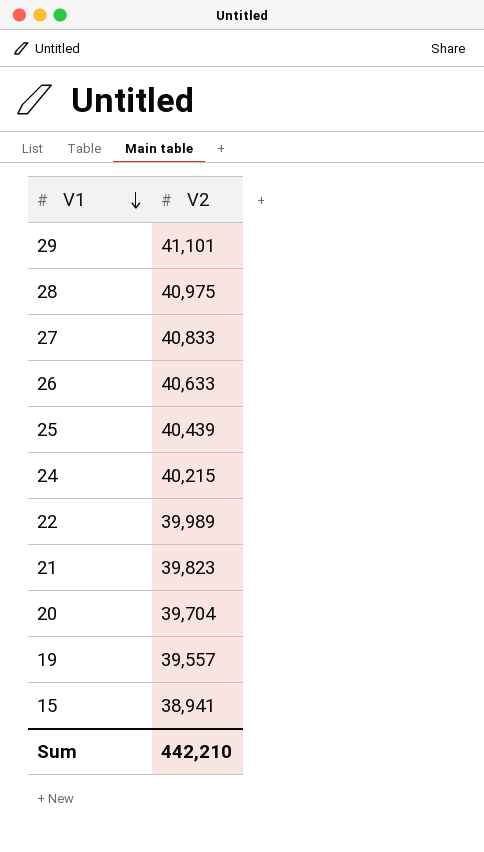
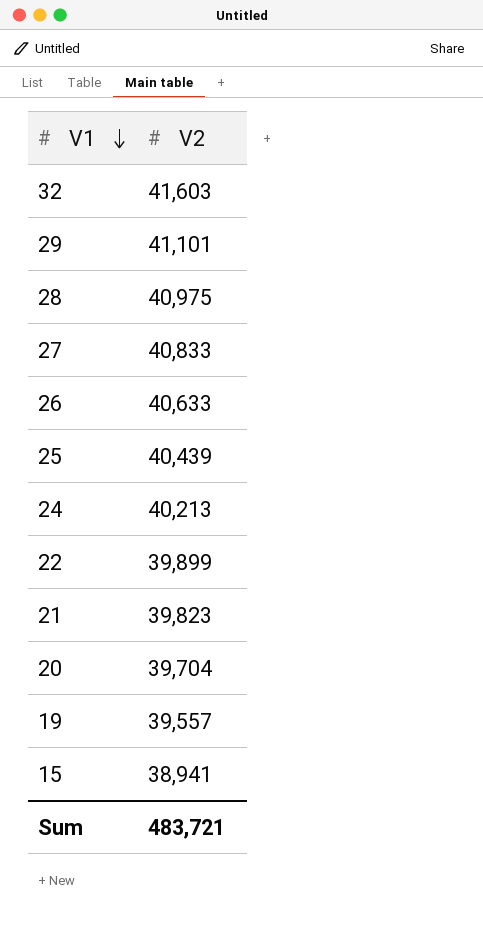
row 32: none -> 41,603
24 | V2: 40,215 -> 40,213
22 | V2: 39,989 -> 39,899
Sum | V2: 442,210 -> 483,721

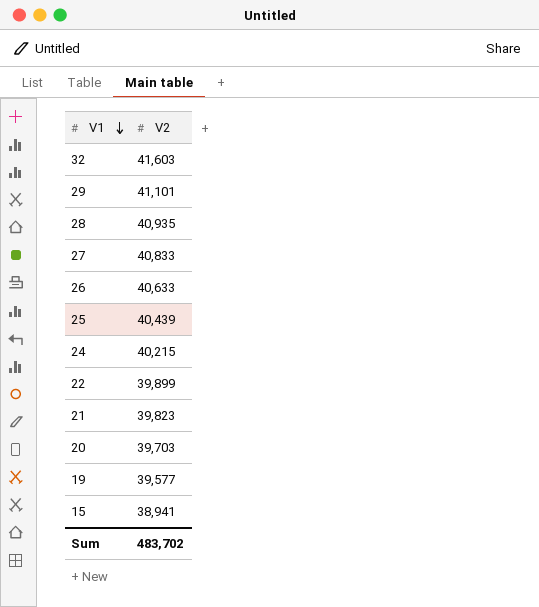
28 | V2: 40,975 -> 40,935
24 | V2: 40,213 -> 40,215
20 | V2: 39,704 -> 39,703
19 | V2: 39,557 -> 39,577
Sum | V2: 483,721 -> 483,702

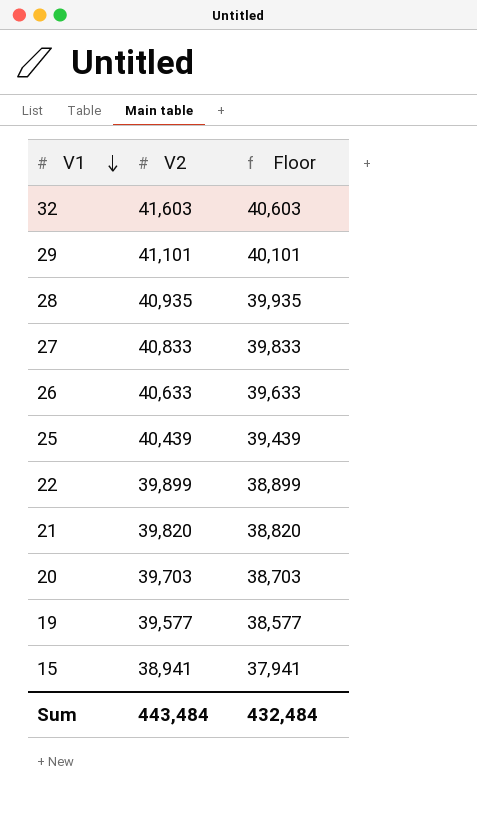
column Floor | formula: none -> [V2] - 1000
row 24: 40,215 -> none
21 | V2: 39,823 -> 39,820
Sum | V2: 483,702 -> 443,484

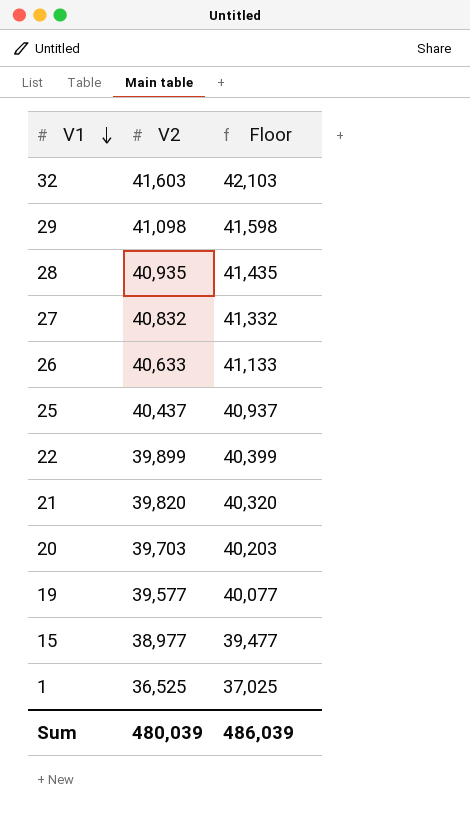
column Floor | formula: [V2] - 1000 -> [V2] + 500
29 | V2: 41,101 -> 41,098
27 | V2: 40,833 -> 40,832
25 | V2: 40,439 -> 40,437
15 | V2: 38,941 -> 38,977
row 1: none -> 36,525 | 37,025
Sum | V2: 443,484 -> 480,039
Sum | Floor: 432,484 -> 486,039

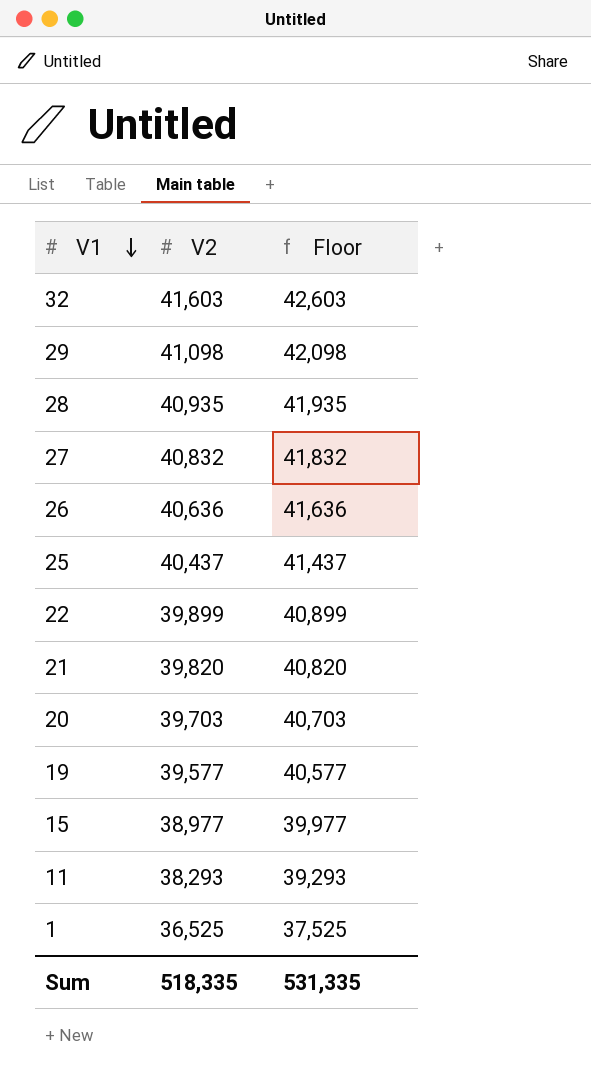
column Floor | formula: [V2] + 500 -> [V2] + 1000
26 | V2: 40,633 -> 40,636
row 11: none -> 38,293 | 39,293
Sum | V2: 480,039 -> 518,335
Sum | Floor: 486,039 -> 531,335

